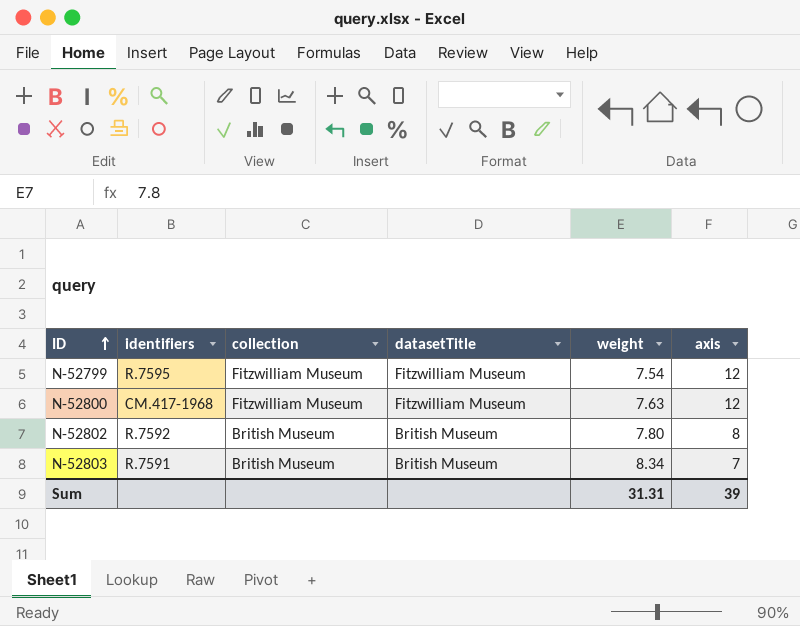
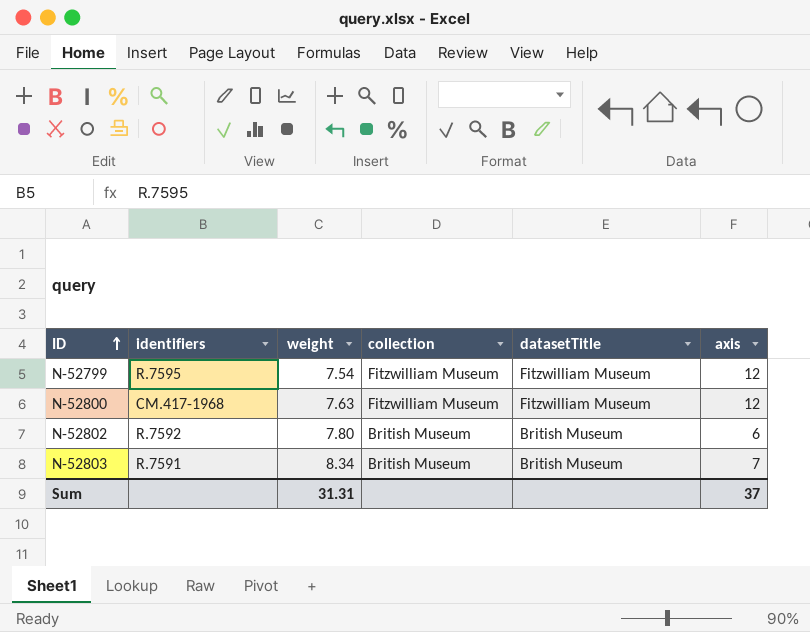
column weight | position: 5 -> 3
N-52802 | axis: 8 -> 6
Sum | axis: 39 -> 37

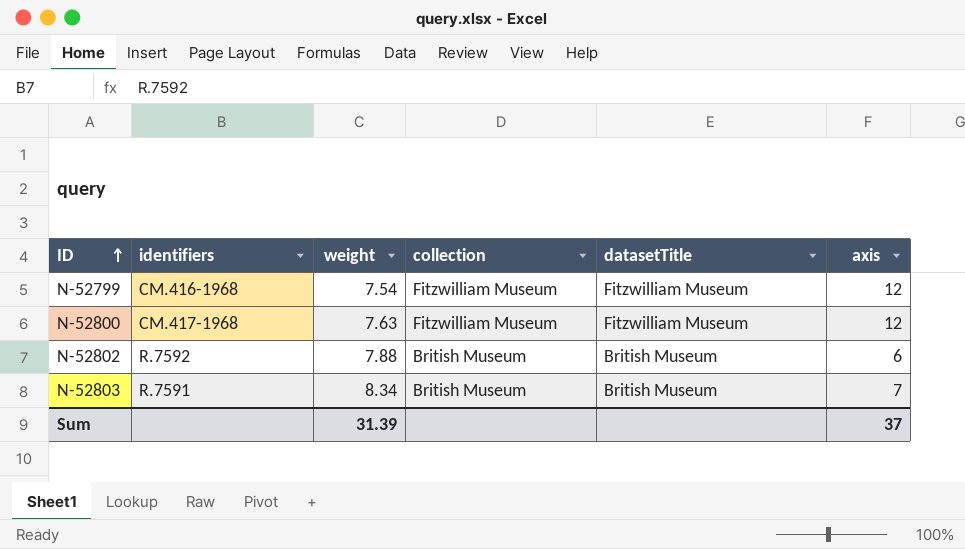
N-52799 | identifiers: R.7595 -> CM.416-1968
N-52802 | weight: 7.80 -> 7.88
Sum | weight: 31.31 -> 31.39

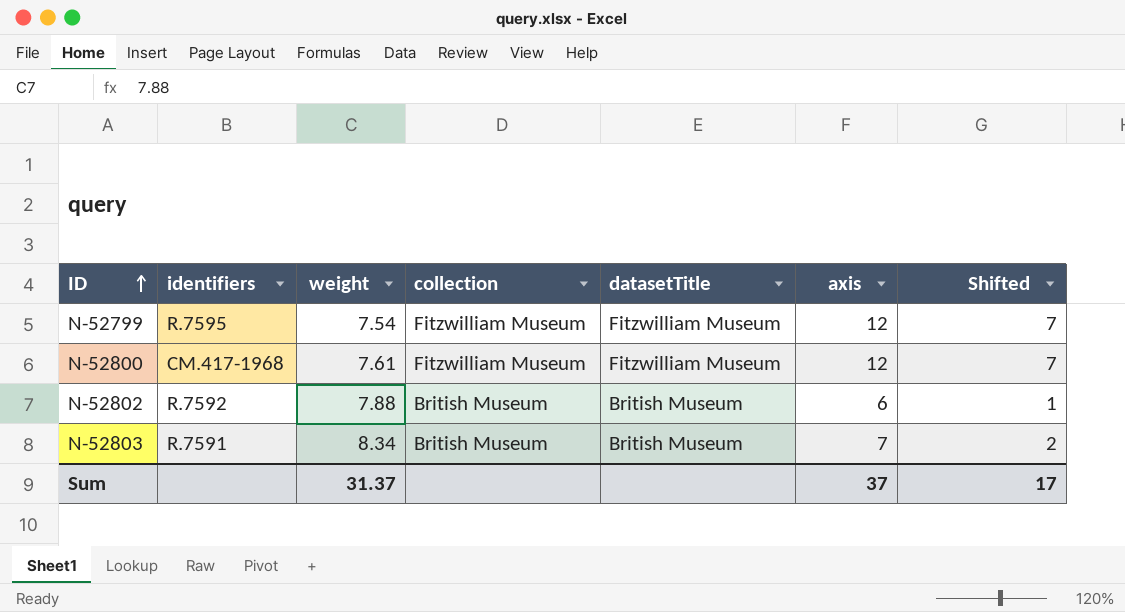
column Shifted | formula: none -> [axis] - 5
N-52799 | identifiers: CM.416-1968 -> R.7595
N-52800 | weight: 7.63 -> 7.61
Sum | weight: 31.39 -> 31.37

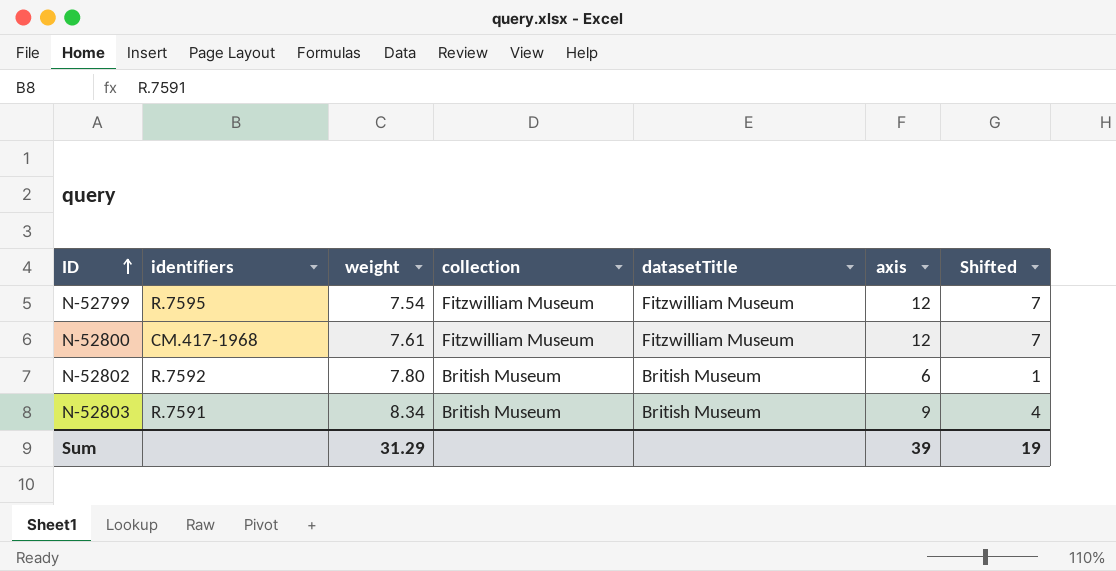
N-52802 | weight: 7.88 -> 7.80
N-52803 | axis: 7 -> 9
N-52803 | Shifted: 2 -> 4
Sum | weight: 31.37 -> 31.29
Sum | axis: 37 -> 39
Sum | Shifted: 17 -> 19

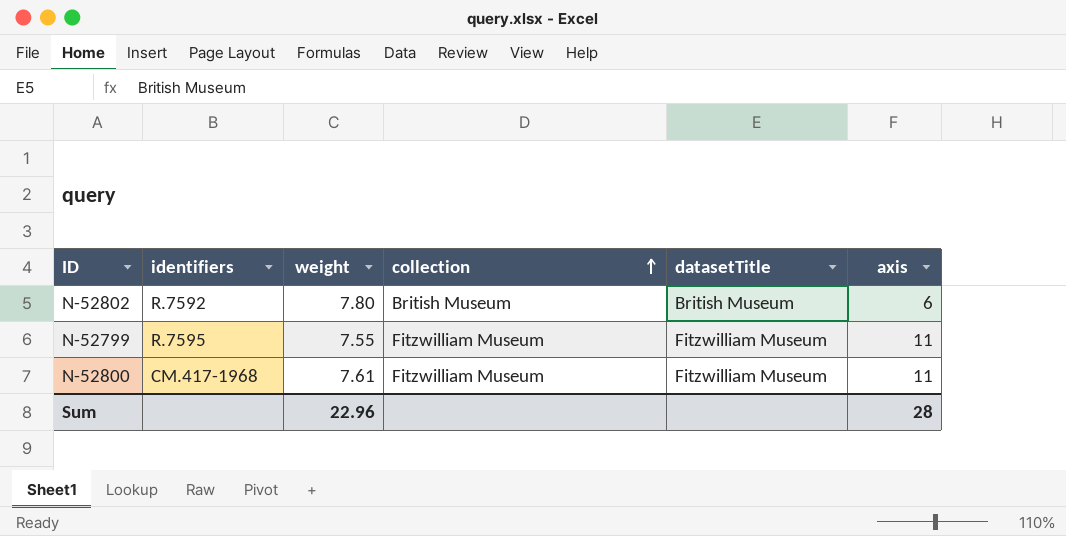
row order: ID ascending -> collection ascending
column Shifted | formula: [axis] - 5 -> none
row N-52803: R.7591 | 8.34 | British Museum | British Museum | 9 | 4 -> none
N-52799 | weight: 7.54 -> 7.55
N-52799 | axis: 12 -> 11
N-52800 | axis: 12 -> 11
Sum | weight: 31.29 -> 22.96
Sum | axis: 39 -> 28

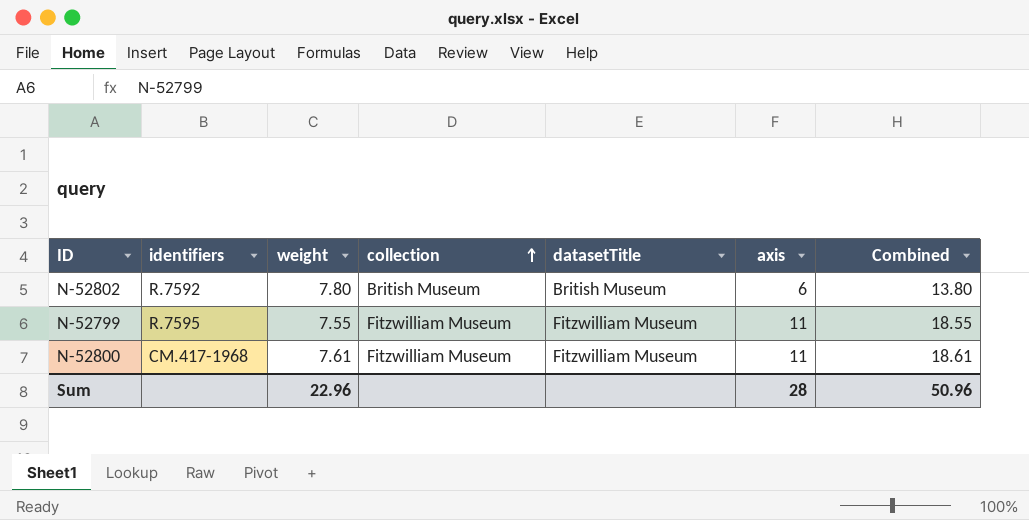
column Combined | formula: none -> [weight] + [axis]

